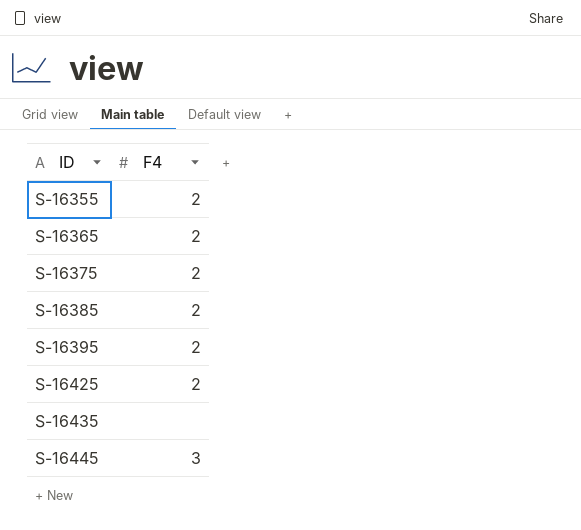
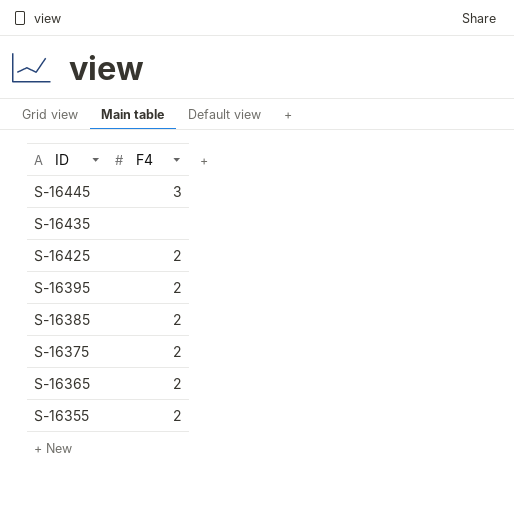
row order: ID ascending -> ID descending

